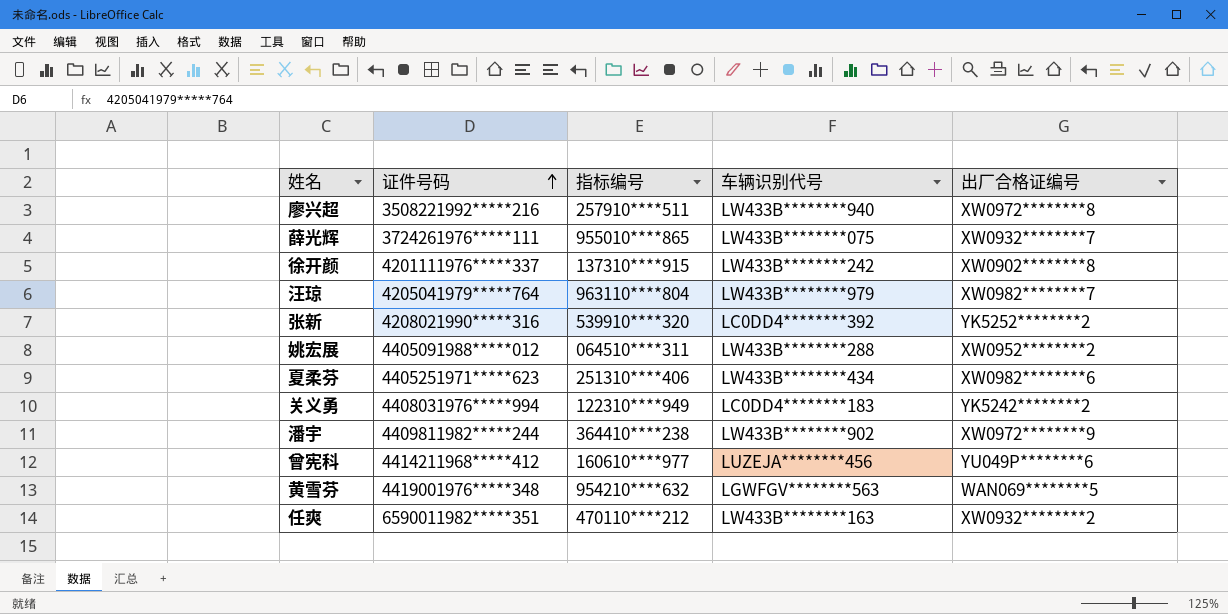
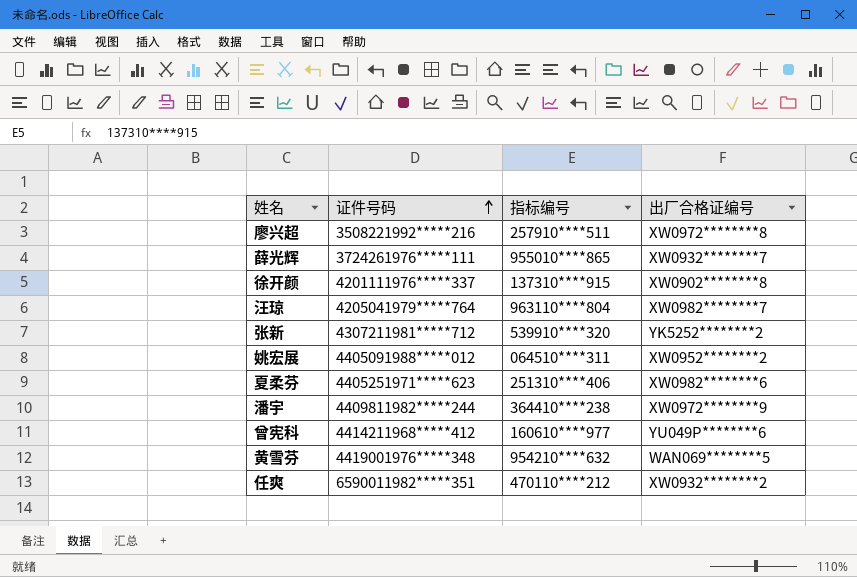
column 车辆识别代号 | position: 4 -> none
row 关义勇: 4408031976*****994 | 122310****949 | LC0DD4********183 | YK5242********2 -> none
张新 | 证件号码: 4208021990*****316 -> 4307211981*****712

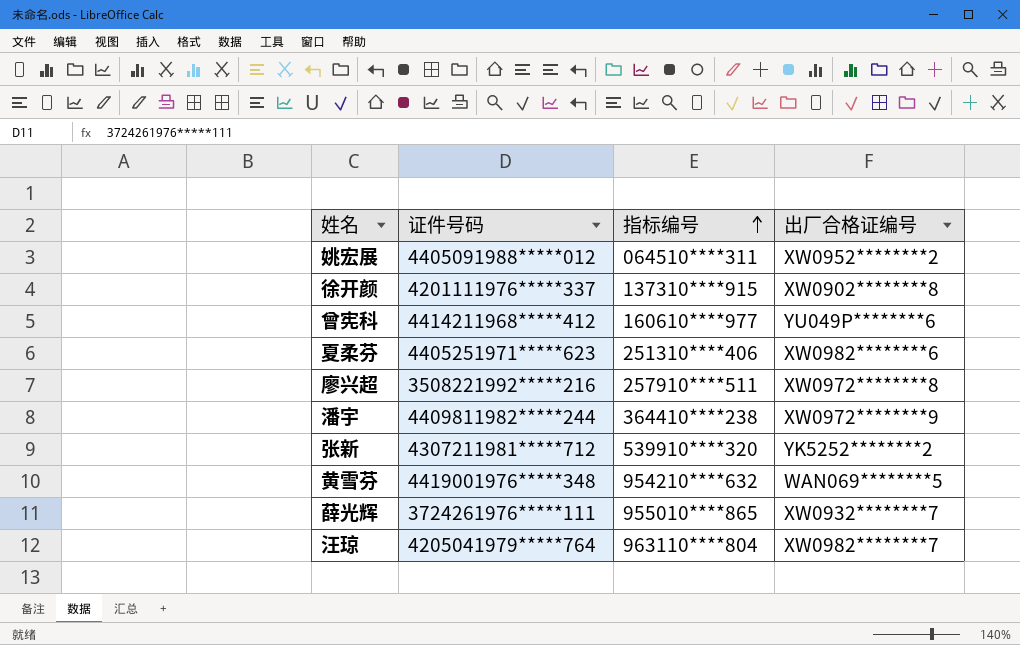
row order: 证件号码 ascending -> 指标编号 ascending
row 任爽: 6590011982*****351 | 470110****212 | XW0932********2 -> none

